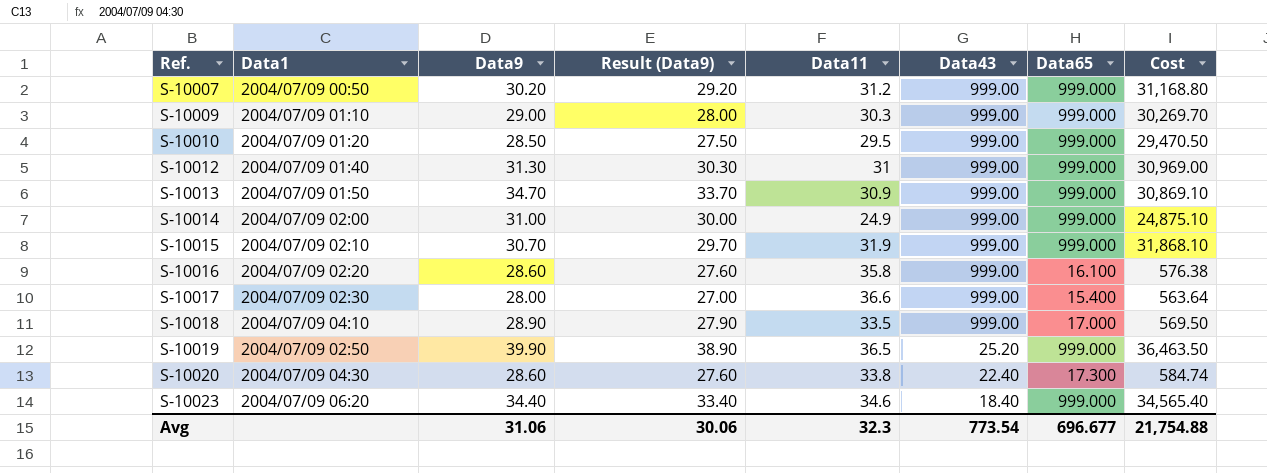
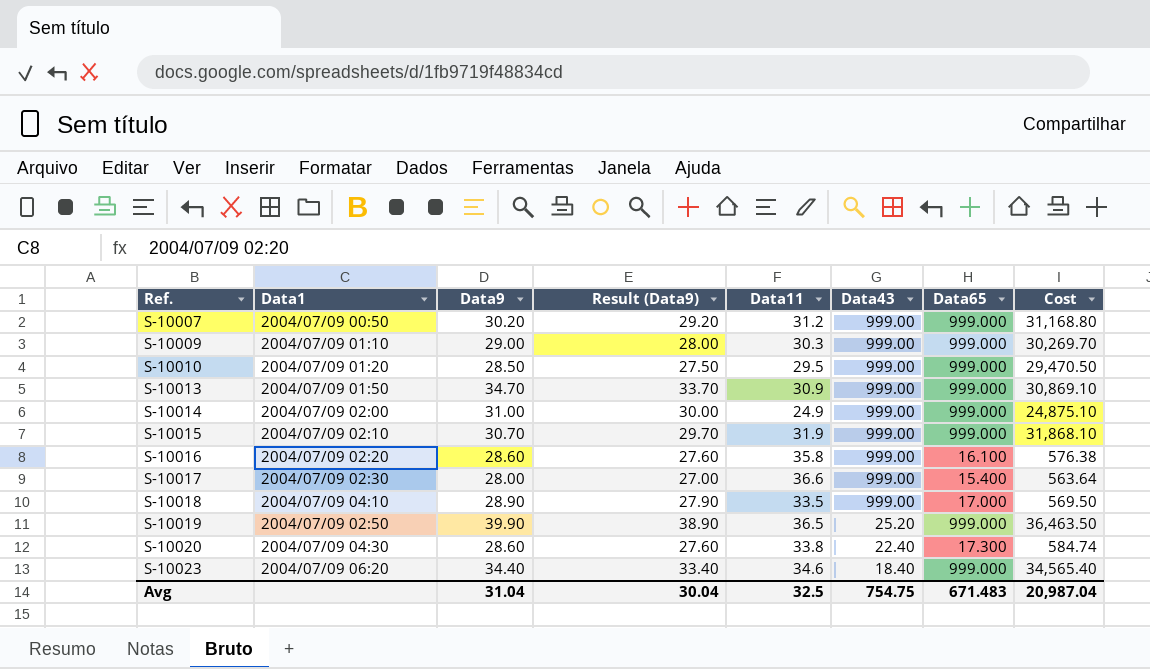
row S-10012: 2004/07/09 01:40 | 31.30 | 30.30 | 31 | 999.00 | 999.000 | 30,969.00 -> none
Avg | Data9: 31.06 -> 31.04
Avg | Result (Data9): 30.06 -> 30.04
Avg | Data11: 32.3 -> 32.5
Avg | Data43: 773.54 -> 754.75
Avg | Data65: 696.677 -> 671.483
Avg | Cost: 21,754.88 -> 20,987.04

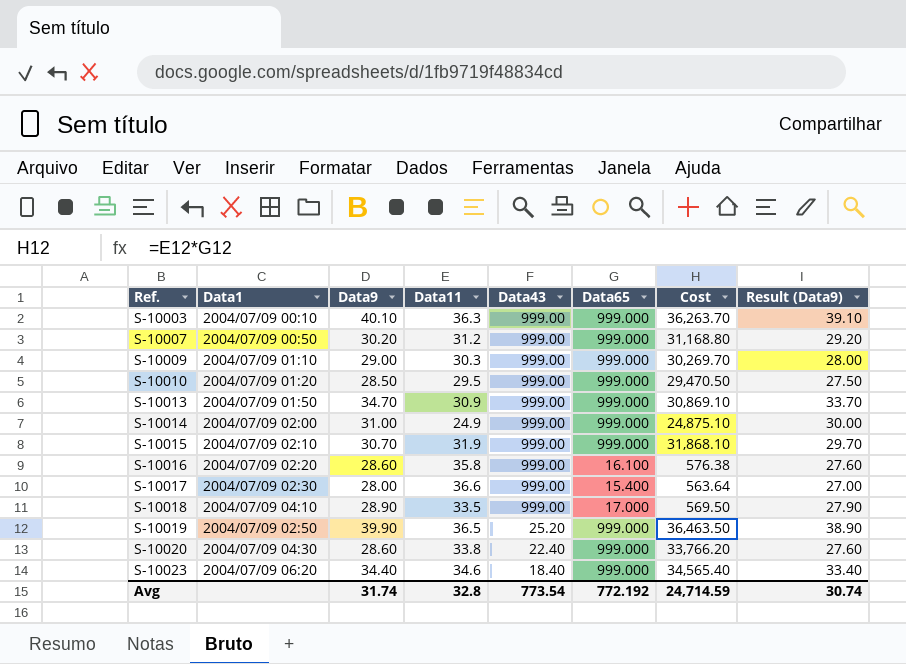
column Result (Data9) | position: 4 -> 8
row S-10003: none -> 2004/07/09 00:10 | 40.10 | 36.3 | 999.00 | 999.000 | 36,263.70 | 39.10
S-10020 | Data65: 17.300 -> 999.000
S-10020 | Cost: 584.74 -> 33,766.20
Avg | Data9: 31.04 -> 31.74
Avg | Data11: 32.5 -> 32.8
Avg | Data43: 754.75 -> 773.54
Avg | Data65: 671.483 -> 772.192
Avg | Cost: 20,987.04 -> 24,714.59
Avg | Result (Data9): 30.04 -> 30.74

